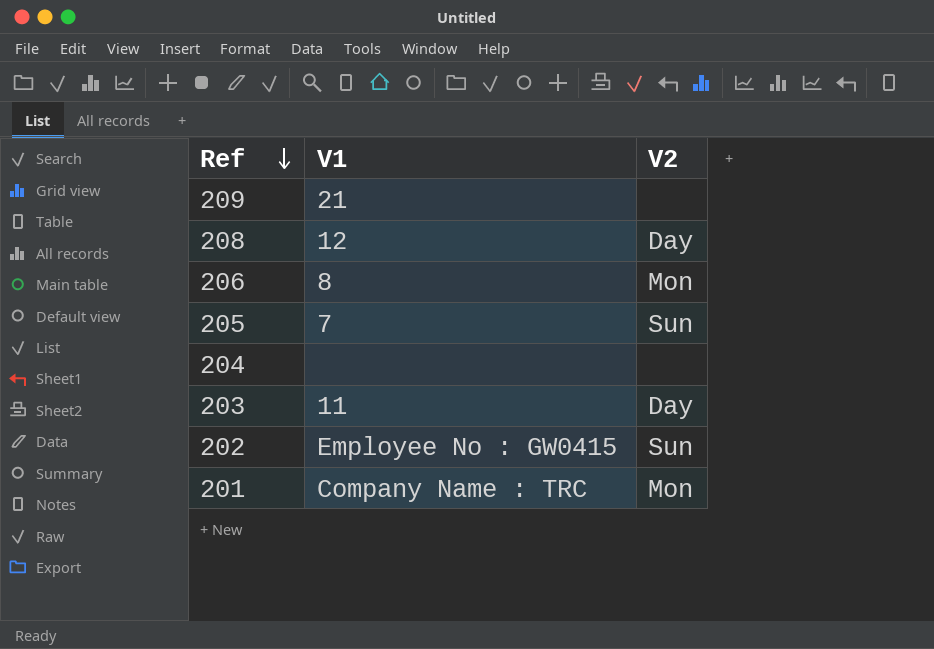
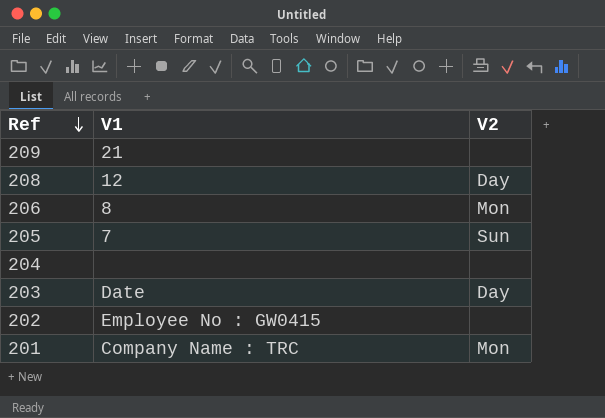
203 | V1: 11 -> Date
202 | V2: Sun -> none

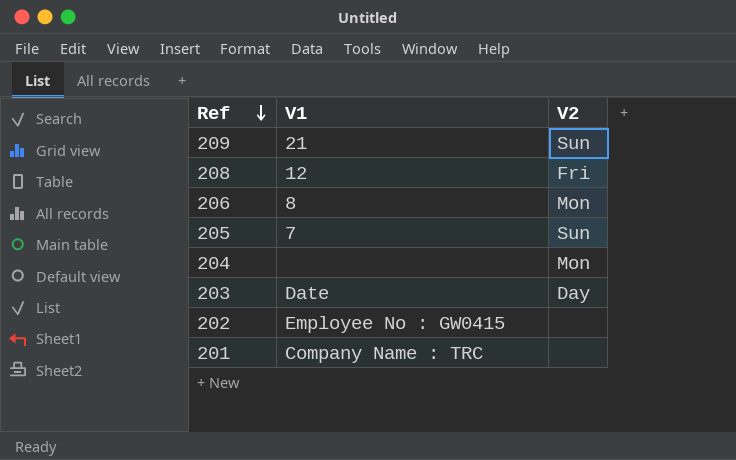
209 | V2: none -> Sun
208 | V2: Day -> Fri
204 | V2: none -> Mon
201 | V2: Mon -> none

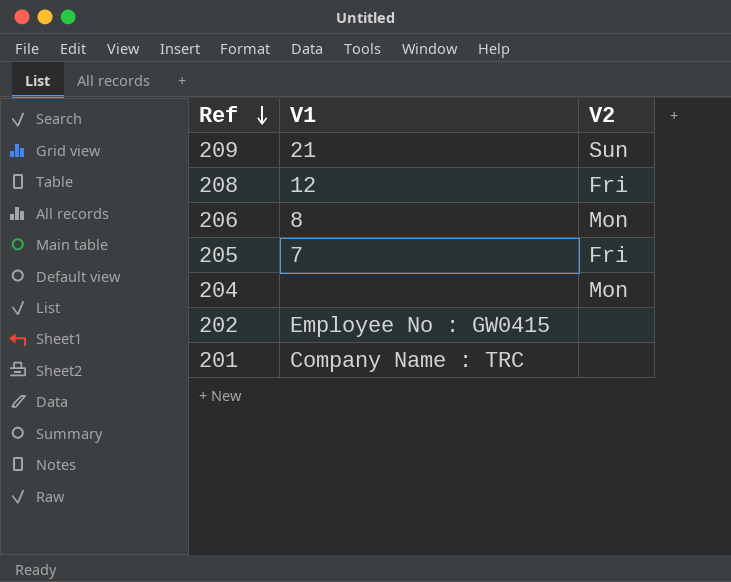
row 203: Date | Day -> none
205 | V2: Sun -> Fri

